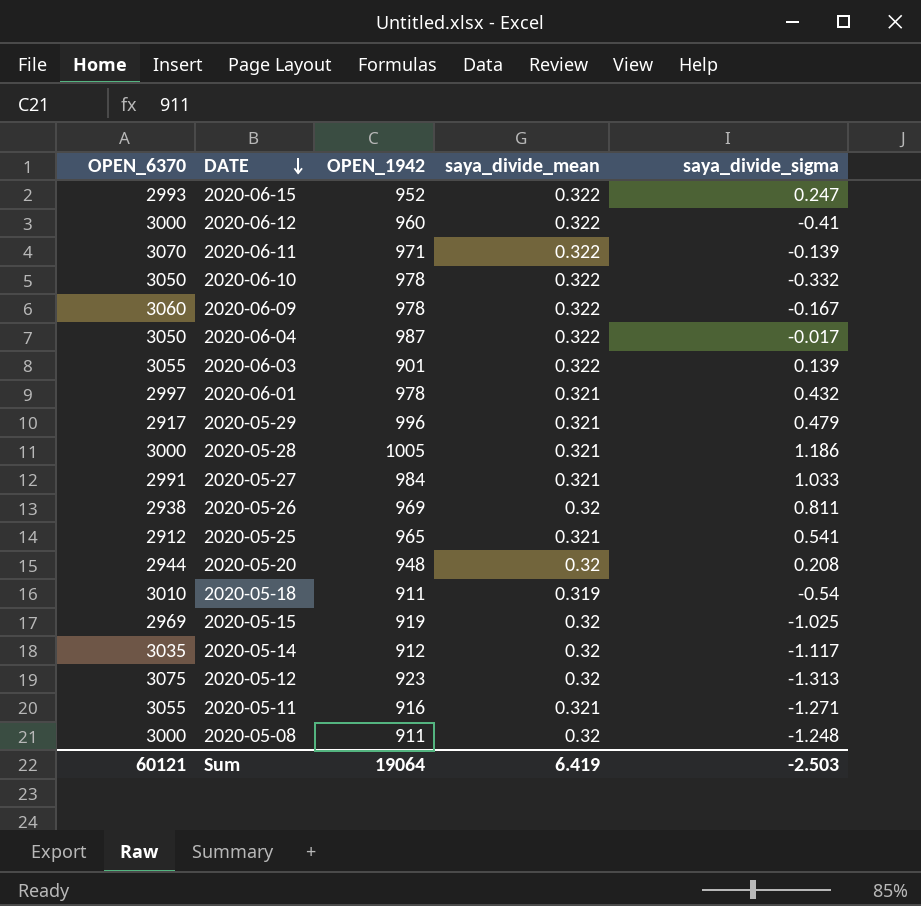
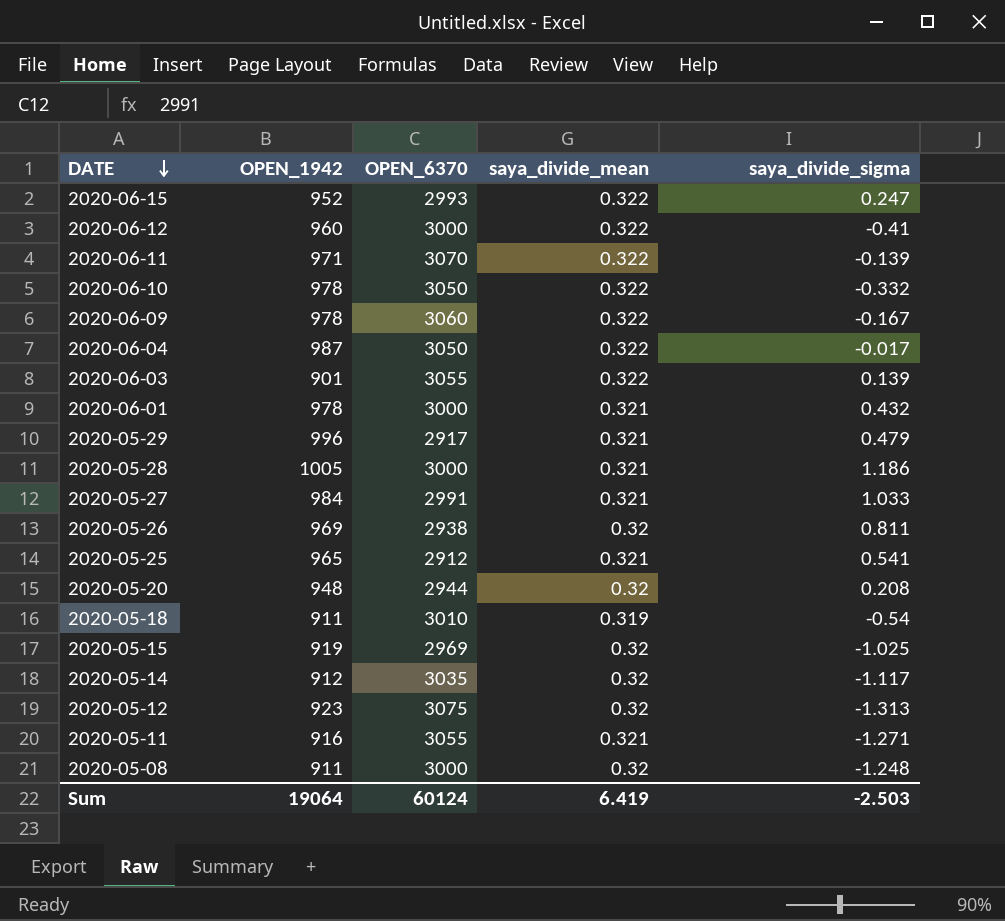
column OPEN_6370 | position: 1 -> 3
2020-06-01 | OPEN_6370: 2997 -> 3000
Sum | OPEN_6370: 60121 -> 60124

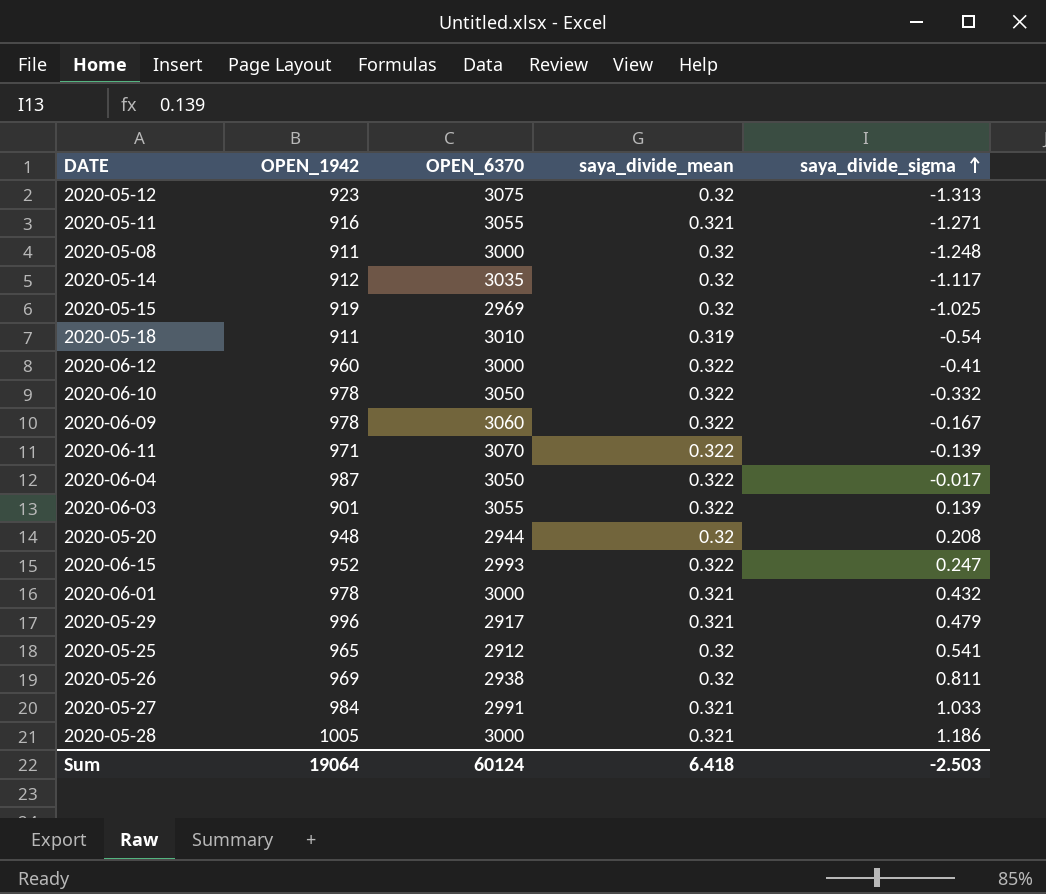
row order: DATE descending -> saya_divide_sigma ascending
2020-05-25 | saya_divide_mean: 0.321 -> 0.32
Sum | saya_divide_mean: 6.419 -> 6.418

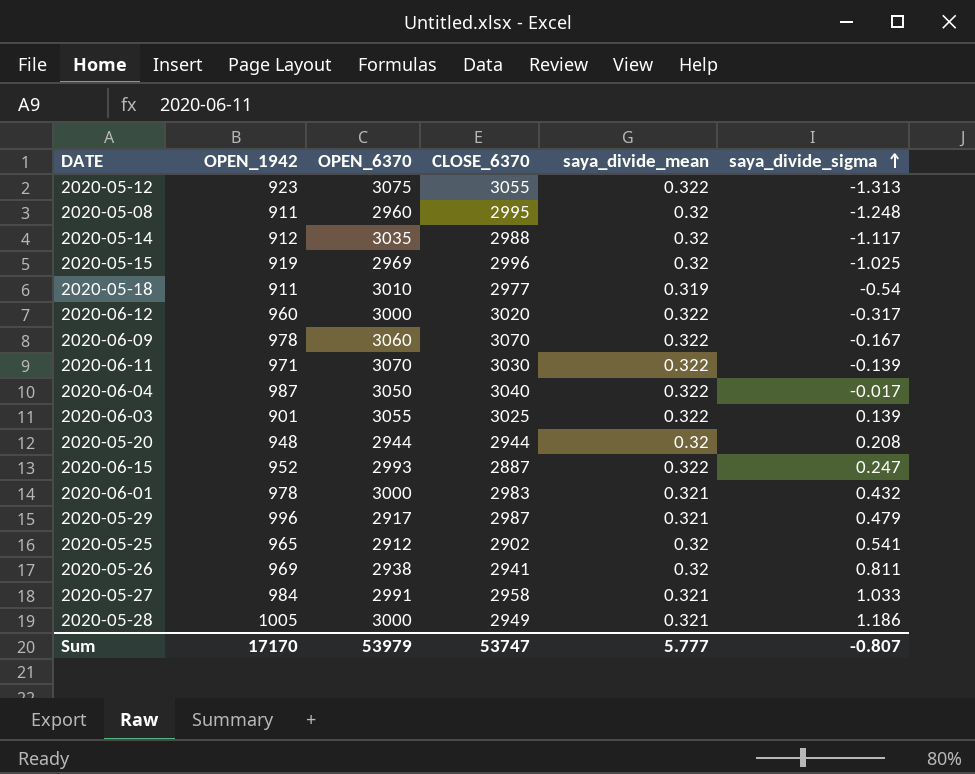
column CLOSE_6370 | position: none -> 4
row 2020-05-11: 916 | 3055 | 0.321 | -1.271 -> none
row 2020-06-10: 978 | 3050 | 0.322 | -0.332 -> none
2020-05-12 | saya_divide_mean: 0.32 -> 0.322
2020-05-08 | OPEN_6370: 3000 -> 2960
2020-06-12 | saya_divide_sigma: -0.41 -> -0.317
Sum | OPEN_1942: 19064 -> 17170
Sum | OPEN_6370: 60124 -> 53979
Sum | saya_divide_mean: 6.418 -> 5.777
Sum | saya_divide_sigma: -2.503 -> -0.807

